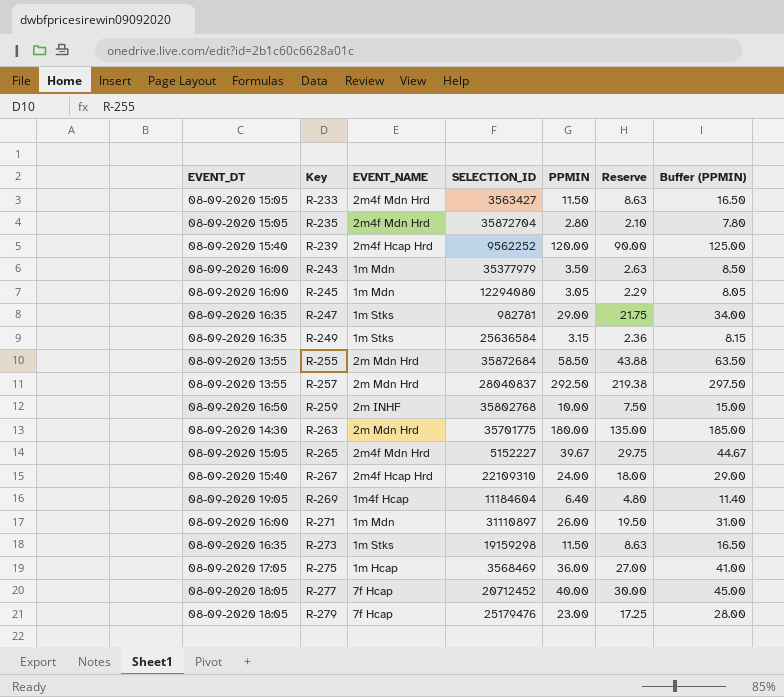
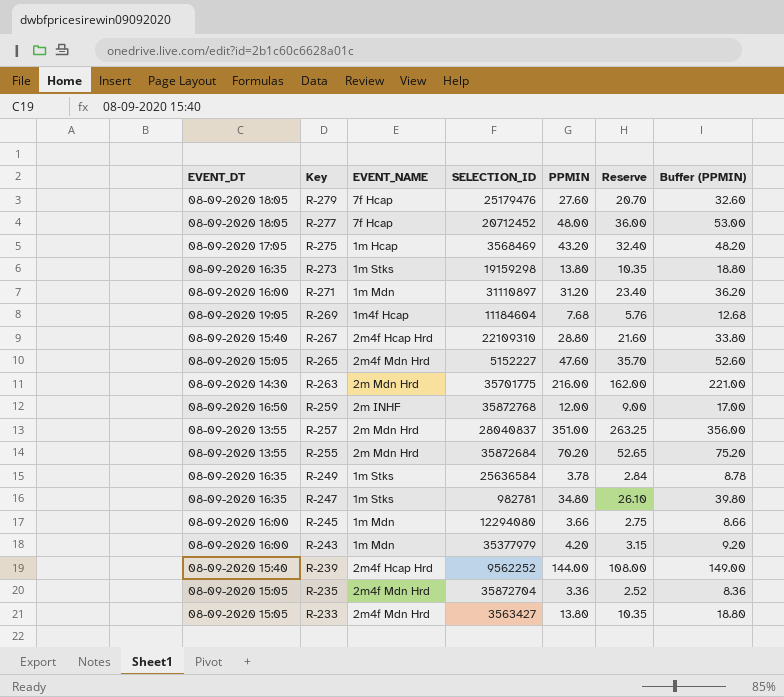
row order: Key ascending -> Key descending
R-279 | PPMIN: 23.00 -> 27.60
R-279 | Reserve: 17.25 -> 20.70
R-279 | Buffer (PPMIN): 28.00 -> 32.60
R-277 | PPMIN: 40.00 -> 48.00
R-277 | Reserve: 30.00 -> 36.00
R-277 | Buffer (PPMIN): 45.00 -> 53.00
R-275 | PPMIN: 36.00 -> 43.20
R-275 | Reserve: 27.00 -> 32.40
R-275 | Buffer (PPMIN): 41.00 -> 48.20
R-273 | PPMIN: 11.50 -> 13.80
R-273 | Reserve: 8.63 -> 10.35
R-273 | Buffer (PPMIN): 16.50 -> 18.80
R-271 | PPMIN: 26.00 -> 31.20
R-271 | Reserve: 19.50 -> 23.40
R-271 | Buffer (PPMIN): 31.00 -> 36.20
R-269 | PPMIN: 6.40 -> 7.68
R-269 | Reserve: 4.80 -> 5.76
R-269 | Buffer (PPMIN): 11.40 -> 12.68
R-267 | PPMIN: 24.00 -> 28.80
R-267 | Reserve: 18.00 -> 21.60
R-267 | Buffer (PPMIN): 29.00 -> 33.80
R-265 | PPMIN: 39.67 -> 47.60
R-265 | Reserve: 29.75 -> 35.70
R-265 | Buffer (PPMIN): 44.67 -> 52.60
R-263 | PPMIN: 180.00 -> 216.00
R-263 | Reserve: 135.00 -> 162.00
R-263 | Buffer (PPMIN): 185.00 -> 221.00
R-259 | SELECTION_ID: 35802768 -> 35872768
R-259 | PPMIN: 10.00 -> 12.00
R-259 | Reserve: 7.50 -> 9.00
R-259 | Buffer (PPMIN): 15.00 -> 17.00
R-257 | PPMIN: 292.50 -> 351.00
R-257 | Reserve: 219.38 -> 263.25
R-257 | Buffer (PPMIN): 297.50 -> 356.00
R-255 | PPMIN: 58.50 -> 70.20
R-255 | Reserve: 43.88 -> 52.65
R-255 | Buffer (PPMIN): 63.50 -> 75.20
R-249 | PPMIN: 3.15 -> 3.78
R-249 | Reserve: 2.36 -> 2.84
R-249 | Buffer (PPMIN): 8.15 -> 8.78
R-247 | PPMIN: 29.00 -> 34.80
R-247 | Reserve: 21.75 -> 26.10
R-247 | Buffer (PPMIN): 34.00 -> 39.80
R-245 | PPMIN: 3.05 -> 3.66
R-245 | Reserve: 2.29 -> 2.75
R-245 | Buffer (PPMIN): 8.05 -> 8.66
R-243 | PPMIN: 3.50 -> 4.20
R-243 | Reserve: 2.63 -> 3.15
R-243 | Buffer (PPMIN): 8.50 -> 9.20
R-239 | PPMIN: 120.00 -> 144.00
R-239 | Reserve: 90.00 -> 108.00
R-239 | Buffer (PPMIN): 125.00 -> 149.00
R-235 | PPMIN: 2.80 -> 3.36
R-235 | Reserve: 2.10 -> 2.52
R-235 | Buffer (PPMIN): 7.80 -> 8.36
R-233 | PPMIN: 11.50 -> 13.80
R-233 | Reserve: 8.63 -> 10.35
R-233 | Buffer (PPMIN): 16.50 -> 18.80

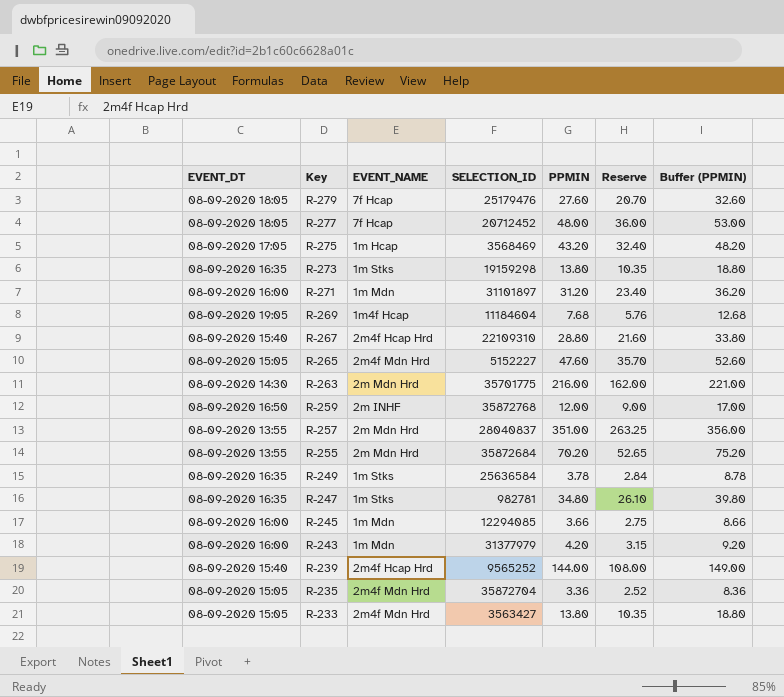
R-271 | SELECTION_ID: 31110897 -> 31101897
R-245 | SELECTION_ID: 12294080 -> 12294085
R-243 | SELECTION_ID: 35377979 -> 31377979
R-239 | SELECTION_ID: 9562252 -> 9565252

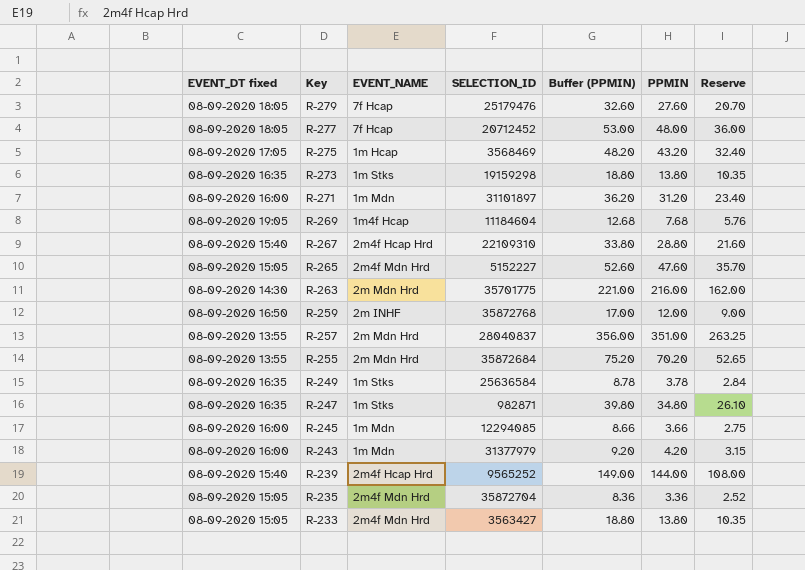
column name: EVENT_DT -> EVENT_DT fixed
column Buffer (PPMIN) | position: 7 -> 5
R-247 | SELECTION_ID: 982781 -> 982871

